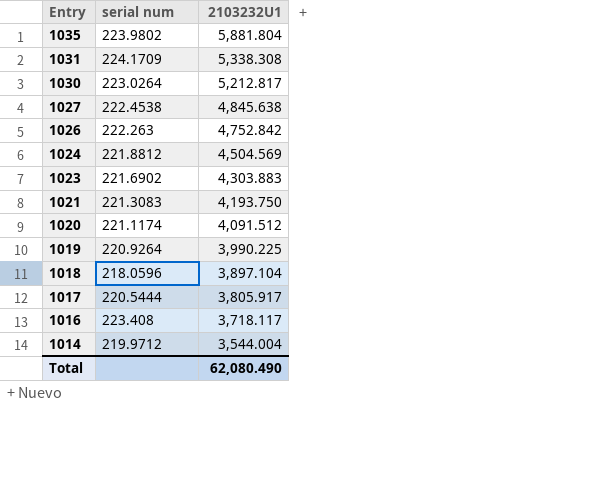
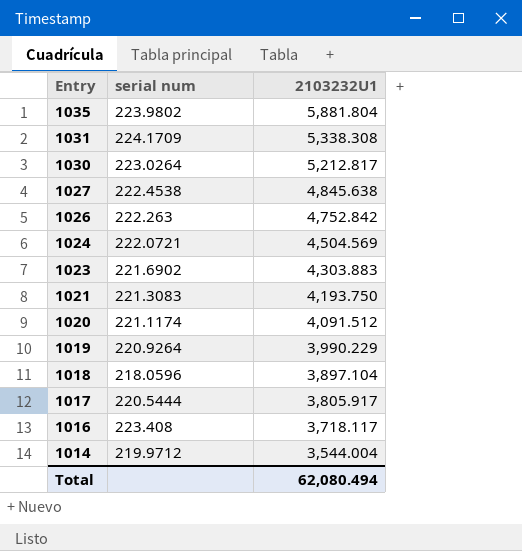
1024 | serial num: 221.8812 -> 222.0721
1019 | 2103232U1: 3,990.225 -> 3,990.229
Total | 2103232U1: 62,080.490 -> 62,080.494

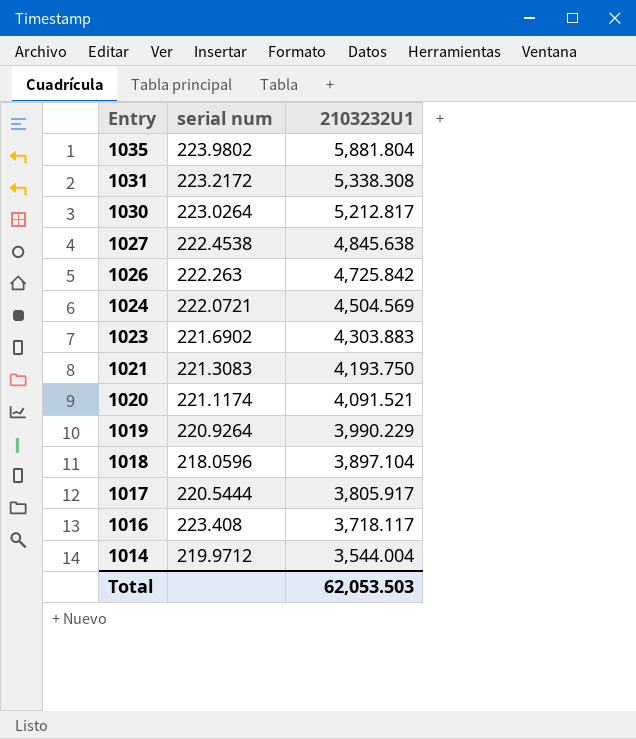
1031 | serial num: 224.1709 -> 223.2172
1026 | 2103232U1: 4,752.842 -> 4,725.842
1020 | 2103232U1: 4,091.512 -> 4,091.521
Total | 2103232U1: 62,080.494 -> 62,053.503

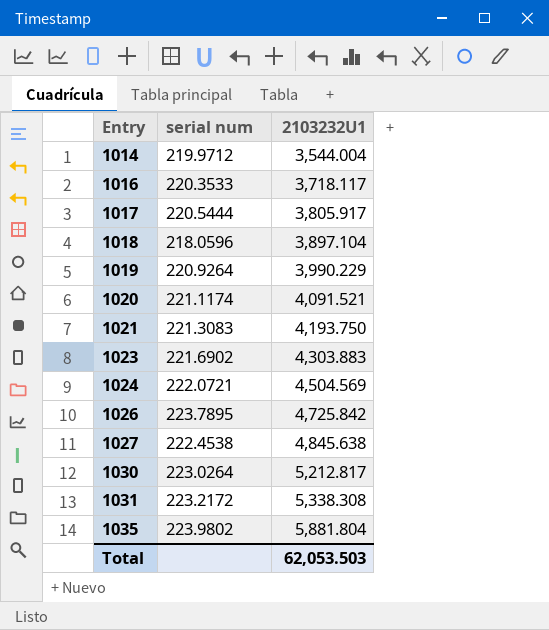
row order: Entry descending -> Entry ascending
1016 | serial num: 223.408 -> 220.3533
1026 | serial num: 222.263 -> 223.7895

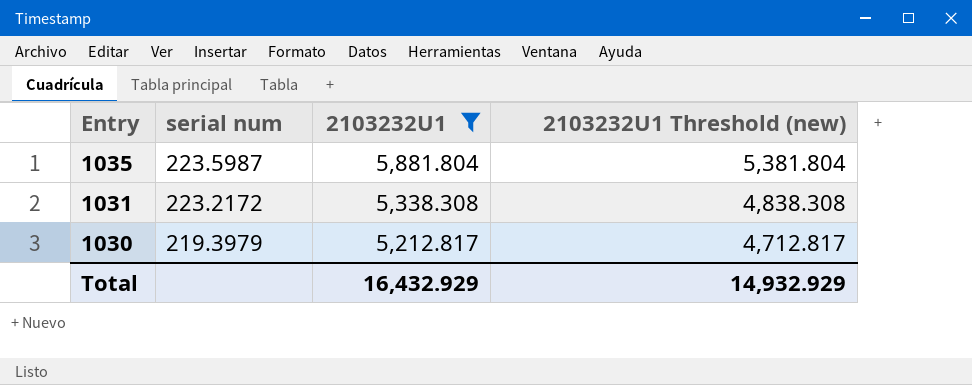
filter: none -> 2103232U1 >= 5,212.817
row order: Entry ascending -> Entry descending
column 2103232U1 Threshold (new) | formula: none -> [2103232U1] - 500
1035 | serial num: 223.9802 -> 223.5987
1030 | serial num: 223.0264 -> 219.3979
Total | 2103232U1: 62,053.503 -> 16,432.929

